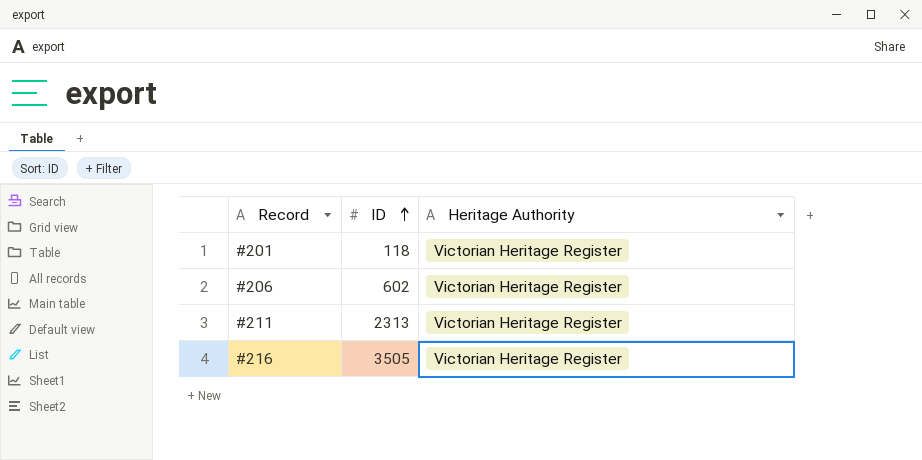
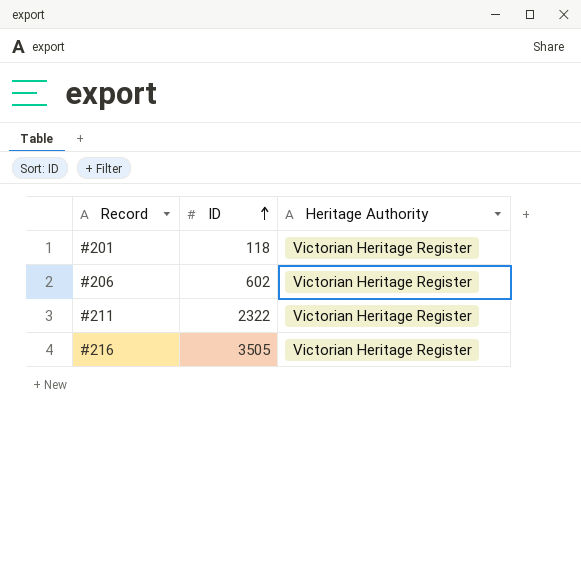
#211 | ID: 2313 -> 2322

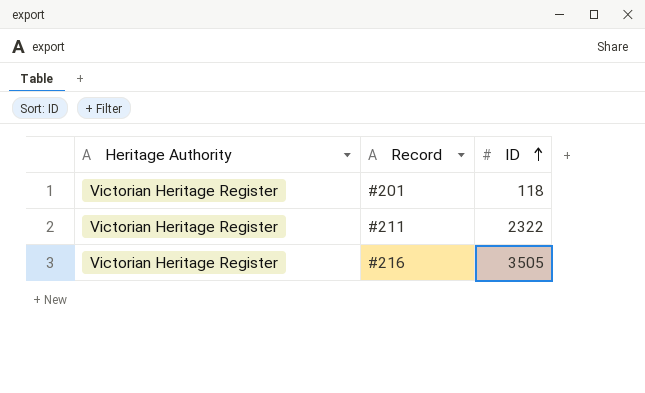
column Heritage Authority | position: 3 -> 1
row #206: 602 | Victorian Heritage Register -> none

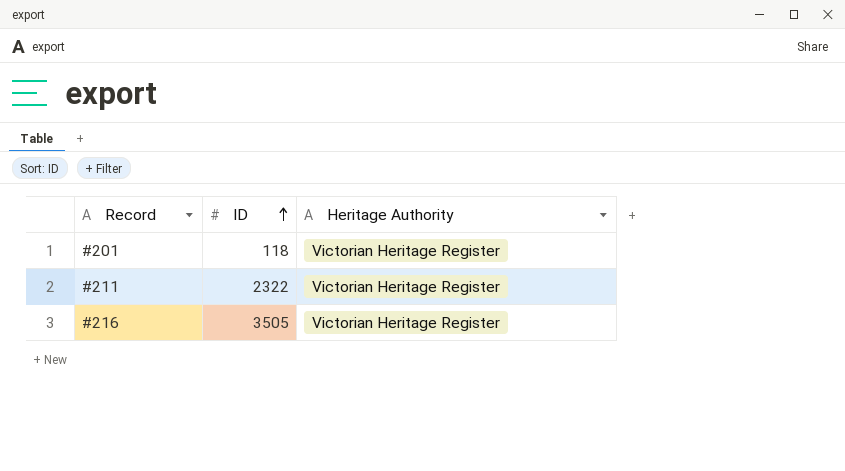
column Heritage Authority | position: 1 -> 3

